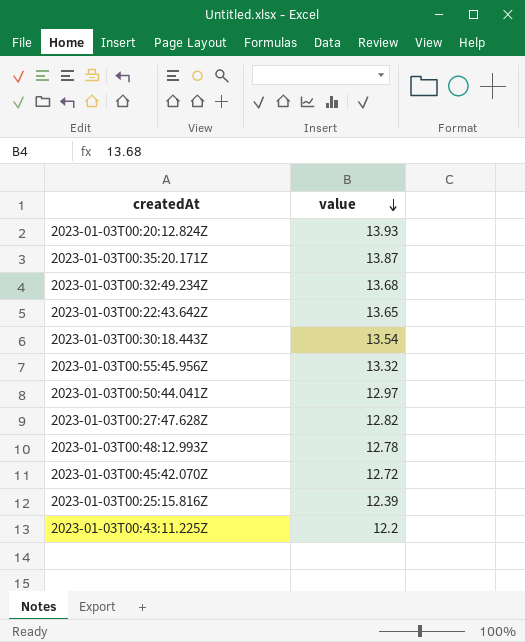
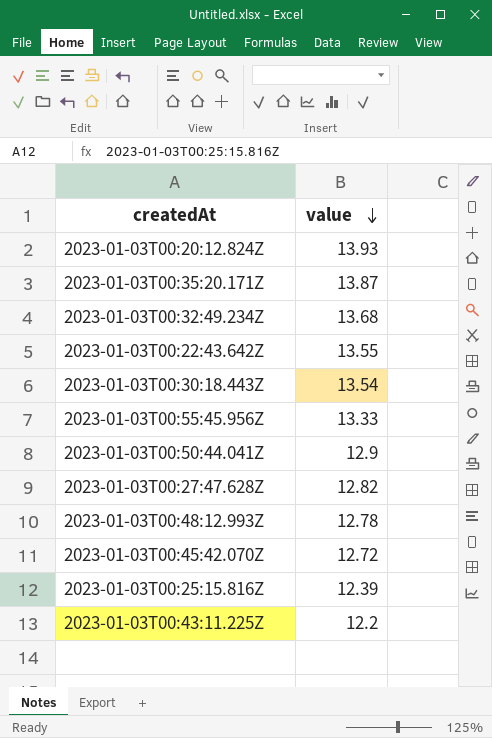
2023-01-03T00:22:43.642Z | value: 13.65 -> 13.55
2023-01-03T00:55:45.956Z | value: 13.32 -> 13.33
2023-01-03T00:50:44.041Z | value: 12.97 -> 12.9

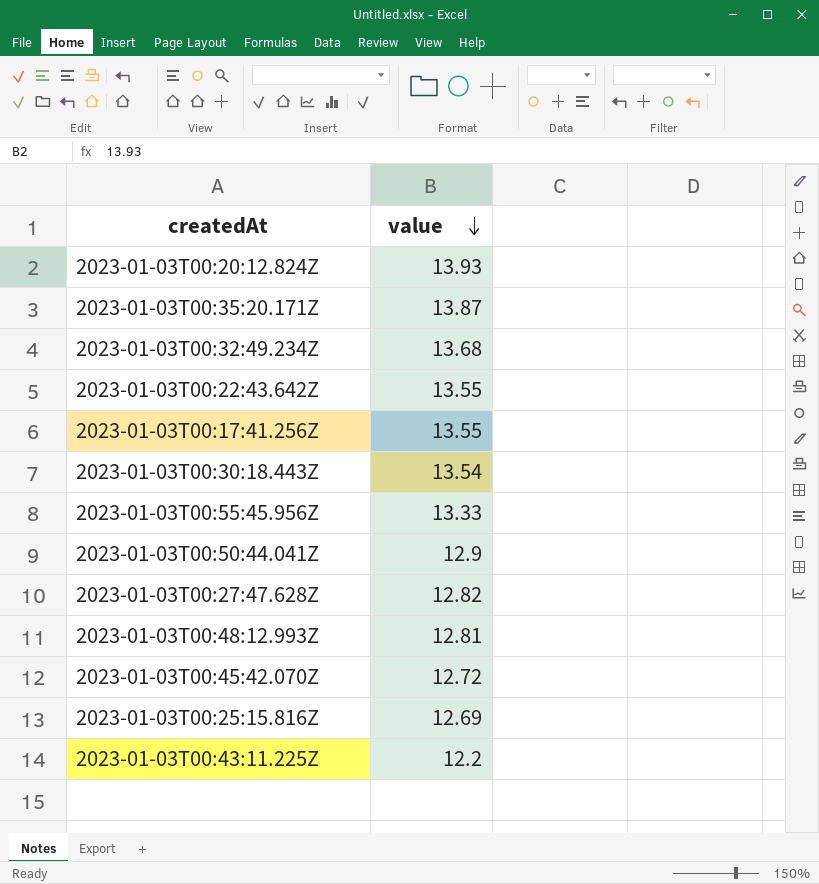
row 2023-01-03T00:17:41.256Z: none -> 13.55
2023-01-03T00:48:12.993Z | value: 12.78 -> 12.81
2023-01-03T00:25:15.816Z | value: 12.39 -> 12.69

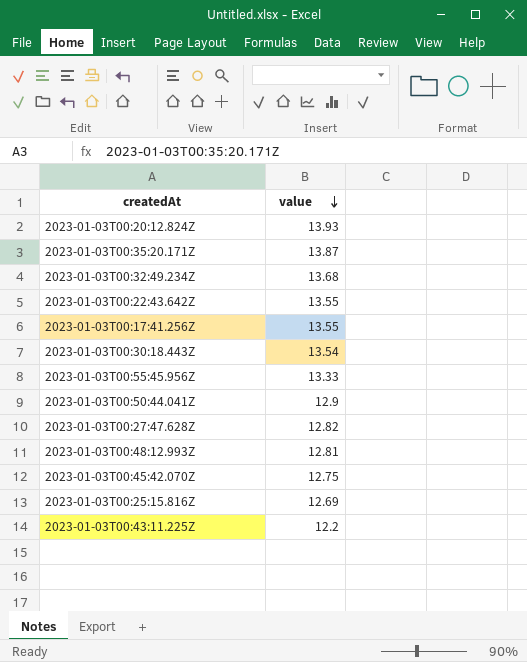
2023-01-03T00:45:42.070Z | value: 12.72 -> 12.75

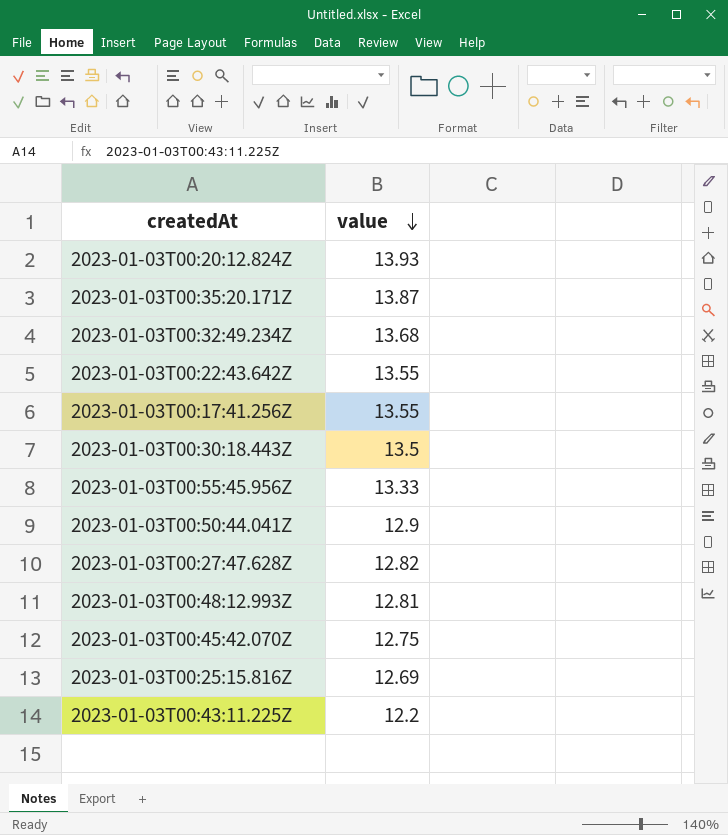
2023-01-03T00:30:18.443Z | value: 13.54 -> 13.5

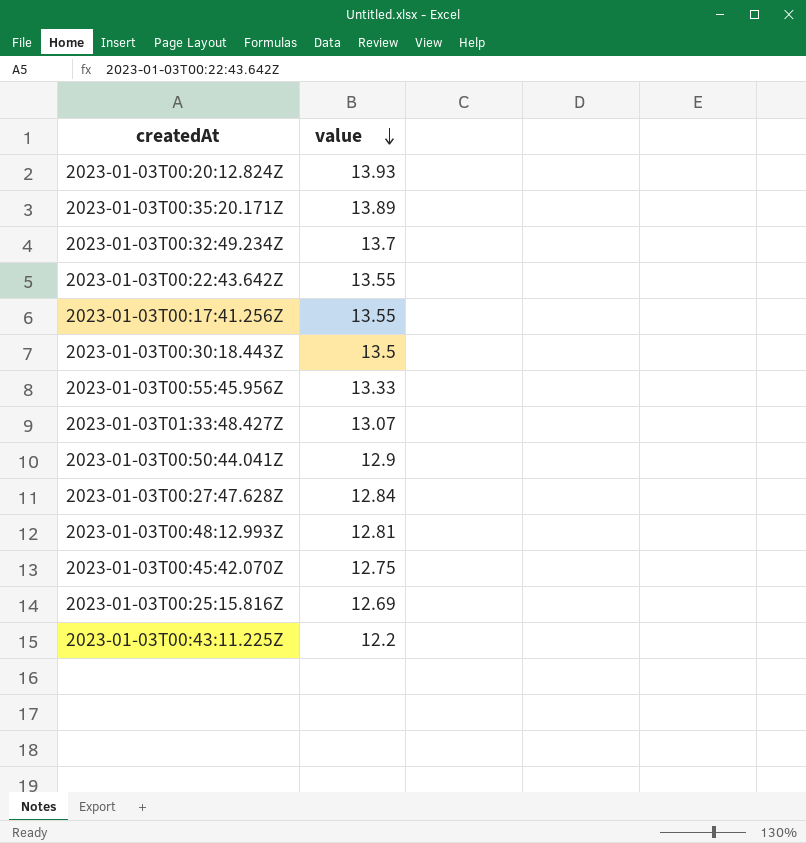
2023-01-03T00:35:20.171Z | value: 13.87 -> 13.89
2023-01-03T00:32:49.234Z | value: 13.68 -> 13.7
row 2023-01-03T01:33:48.427Z: none -> 13.07
2023-01-03T00:27:47.628Z | value: 12.82 -> 12.84

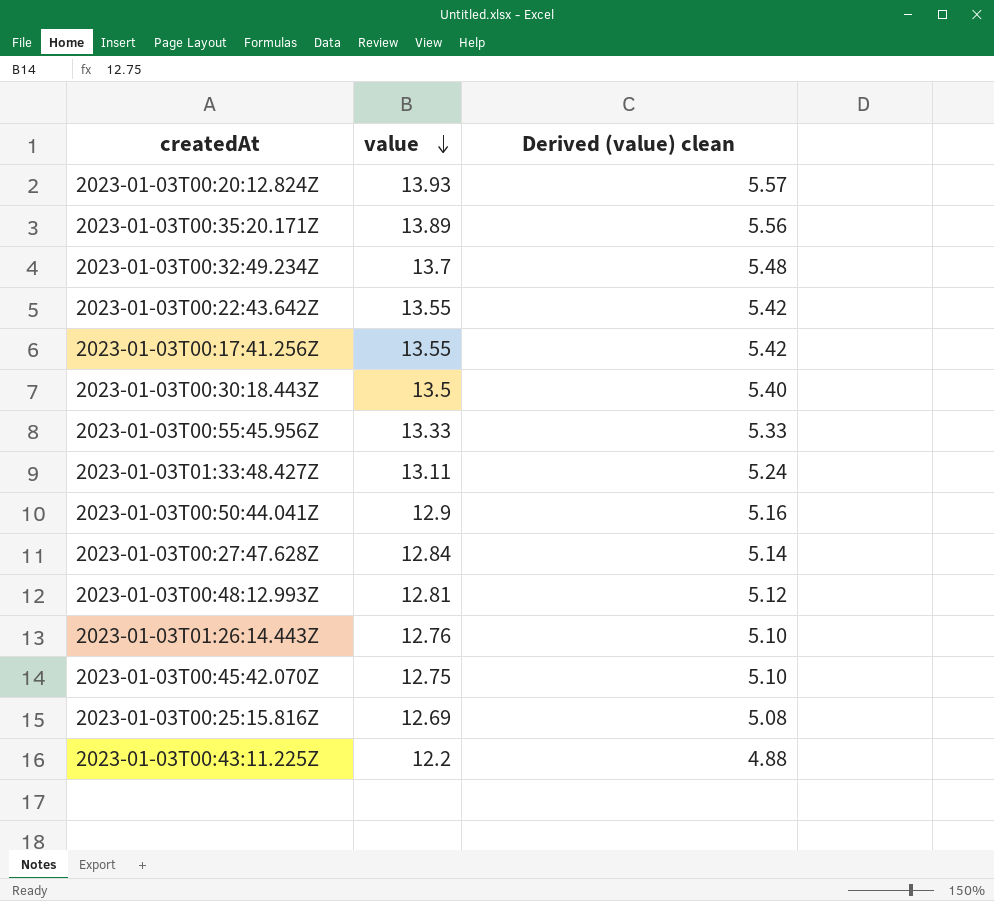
column Derived (value) clean | formula: none -> [value] * 0.4
2023-01-03T01:33:48.427Z | value: 13.07 -> 13.11
row 2023-01-03T01:26:14.443Z: none -> 12.76 | 5.10

